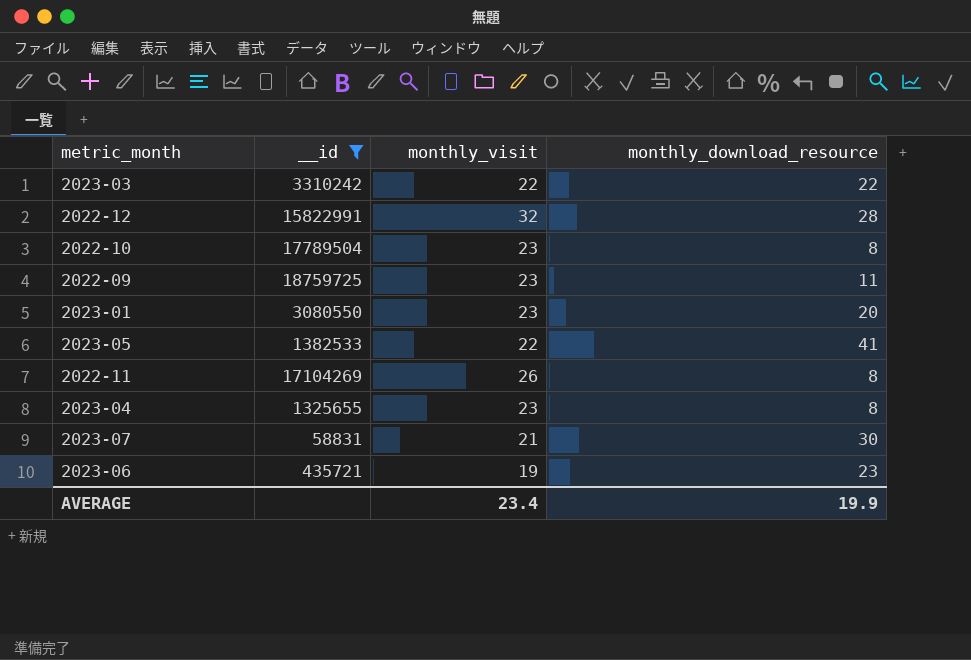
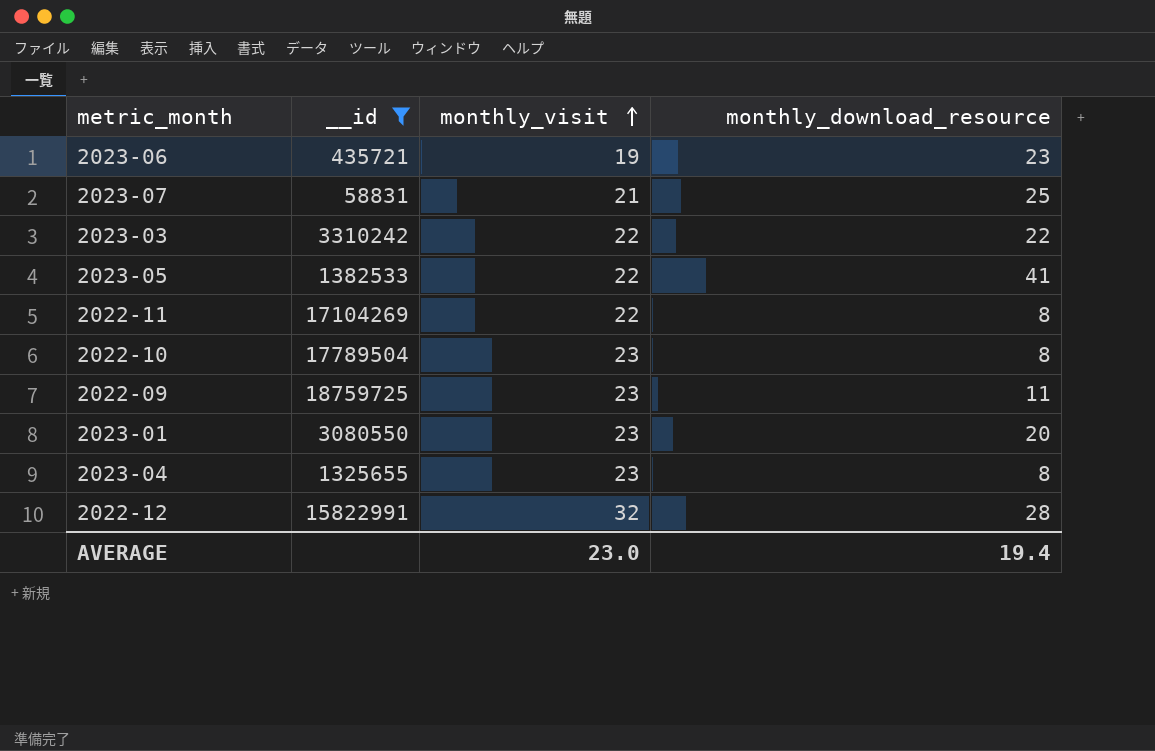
row order: none -> monthly_visit ascending
2023-07 | monthly_download_resource: 30 -> 25
2022-11 | monthly_visit: 26 -> 22
AVERAGE | monthly_visit: 23.4 -> 23.0
AVERAGE | monthly_download_resource: 19.9 -> 19.4

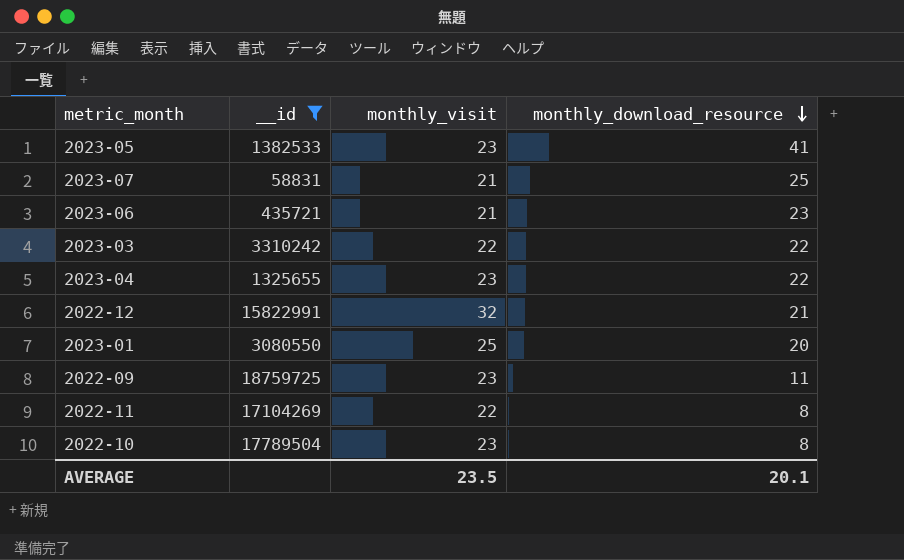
row order: monthly_visit ascending -> monthly_download_resource descending
2023-05 | monthly_visit: 22 -> 23
2023-06 | monthly_visit: 19 -> 21
2023-04 | monthly_download_resource: 8 -> 22
2022-12 | monthly_download_resource: 28 -> 21
2023-01 | monthly_visit: 23 -> 25
AVERAGE | monthly_visit: 23.0 -> 23.5
AVERAGE | monthly_download_resource: 19.4 -> 20.1

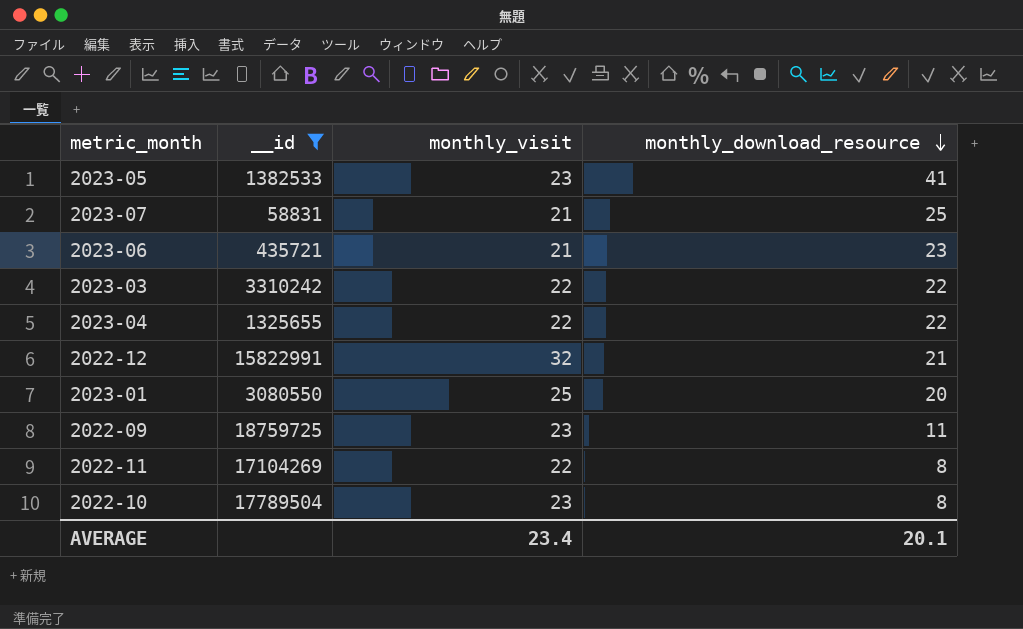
2023-04 | monthly_visit: 23 -> 22
AVERAGE | monthly_visit: 23.5 -> 23.4

